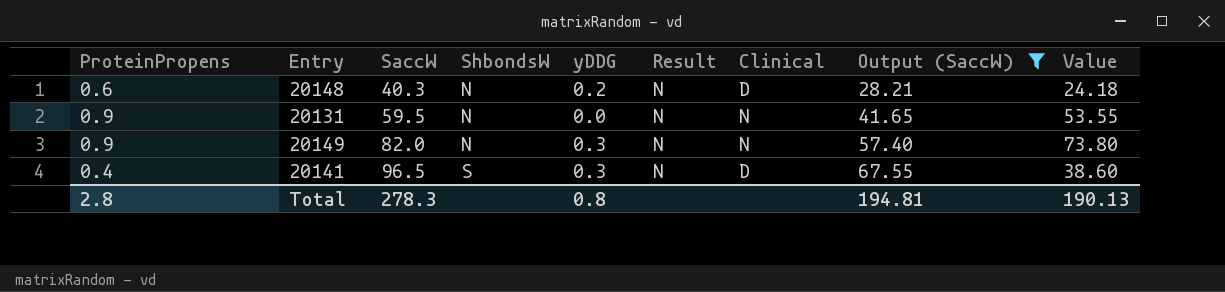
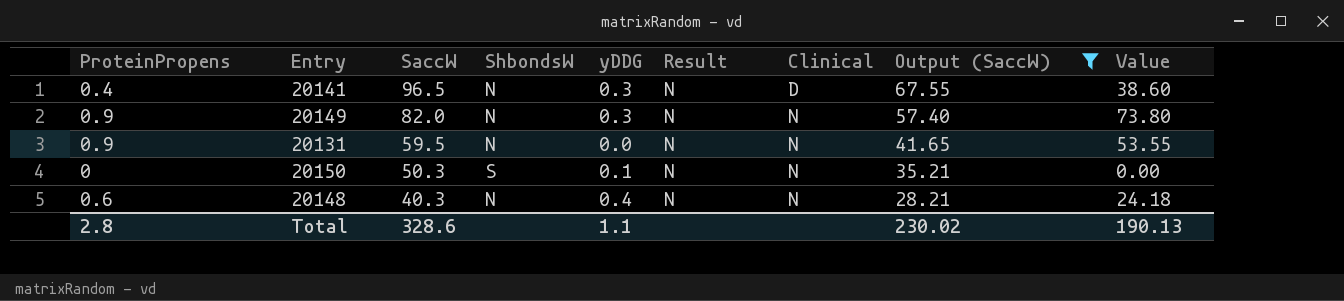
row order: SaccW ascending -> SaccW descending
20141 | ShbondsW: S -> N
row 20150: none -> 0 | 50.3 | S | 0.1 | N | N | 35.21 | 0.00
20148 | yDDG: 0.2 -> 0.4
20148 | Clinical: D -> N
Total | SaccW: 278.3 -> 328.6
Total | yDDG: 0.8 -> 1.1
Total | Output (SaccW): 194.81 -> 230.02

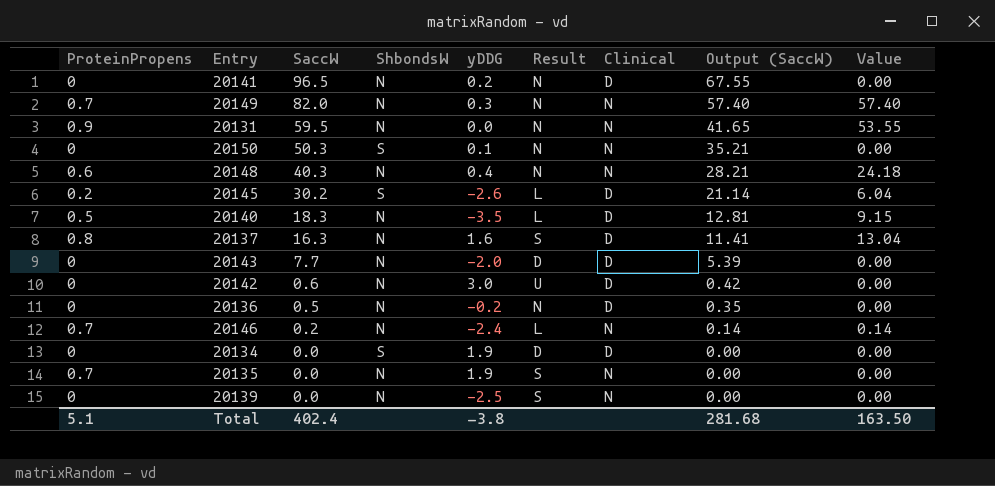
filter: Output (SaccW) >= 28.21 -> none
20141 | ProteinPropens: 0.4 -> 0
20141 | yDDG: 0.3 -> 0.2
20141 | Value: 38.60 -> 0.00
20149 | ProteinPropens: 0.9 -> 0.7
20149 | Value: 73.80 -> 57.40
Total | ProteinPropens: 2.8 -> 5.1
Total | SaccW: 328.6 -> 402.4
Total | yDDG: 1.1 -> -3.8
Total | Output (SaccW): 230.02 -> 281.68
Total | Value: 190.13 -> 163.50

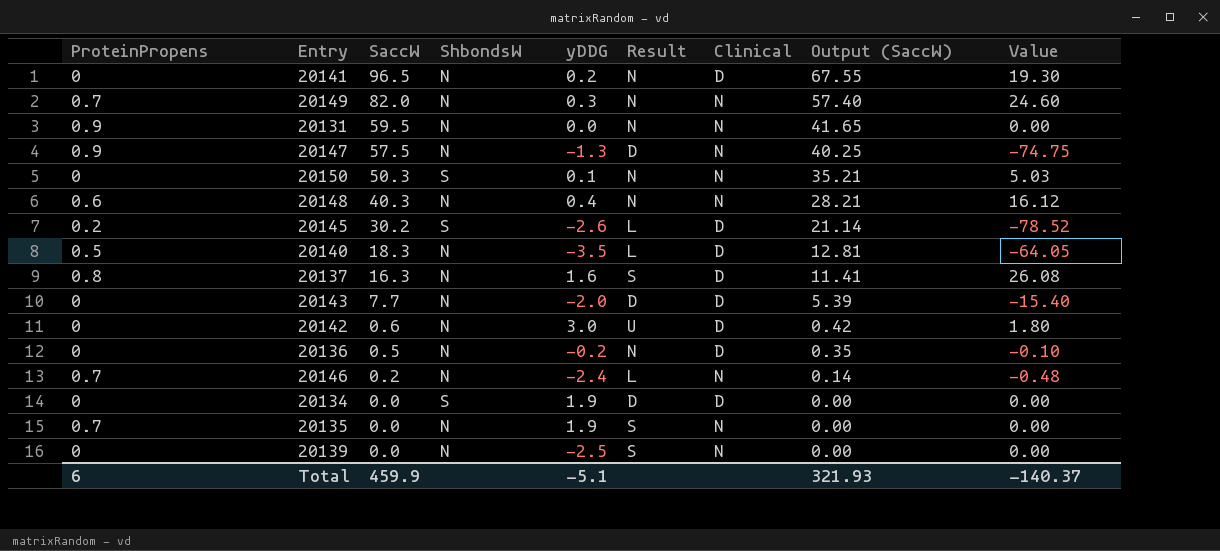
column Value | formula: [ProteinPropens] * [SaccW] -> [SaccW] * [yDDG]
row 20147: none -> 0.9 | 57.5 | N | -1.3 | D | N | 40.25 | -74.75
Total | ProteinPropens: 5.1 -> 6
Total | SaccW: 402.4 -> 459.9
Total | yDDG: -3.8 -> -5.1
Total | Output (SaccW): 281.68 -> 321.93
Total | Value: 163.50 -> -140.37

